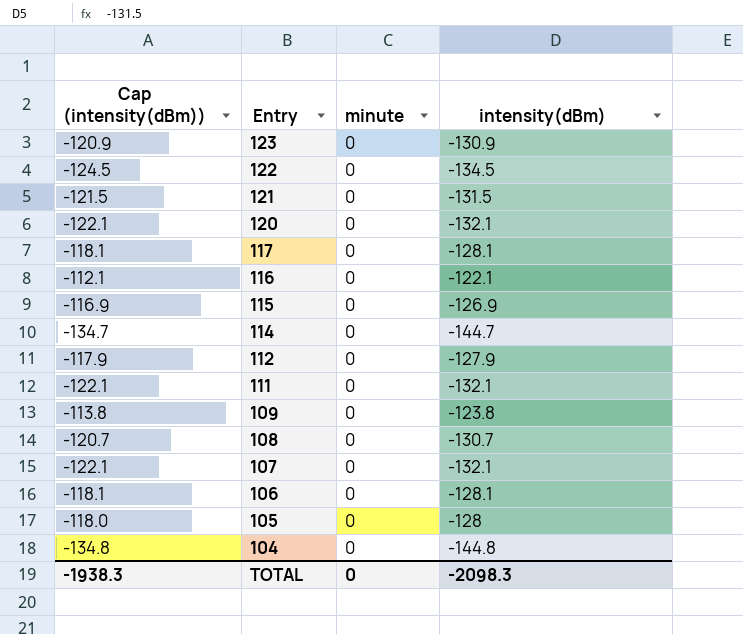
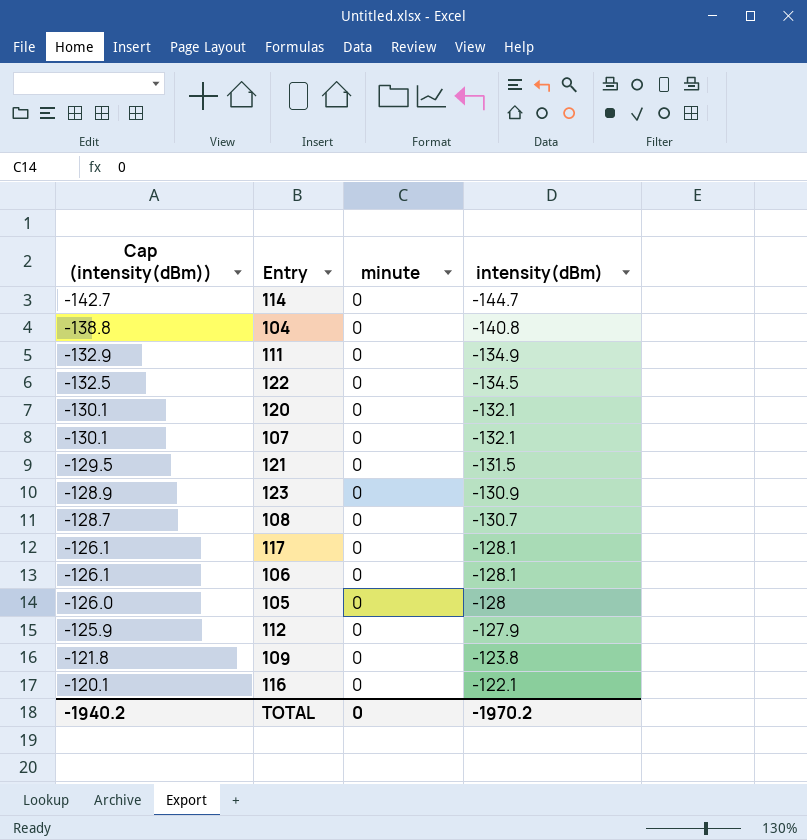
row order: Entry descending -> Cap (intensity(dBm)) ascending
column Cap (intensity(dBm)) | formula: [intensity(dBm)] + 10 -> [intensity(dBm)] + 2
row 115: -116.9 | 0 | -126.9 -> none
104 | intensity(dBm): -144.8 -> -140.8
111 | intensity(dBm): -132.1 -> -134.9
TOTAL | Cap (intensity(dBm)): -1938.3 -> -1940.2
TOTAL | intensity(dBm): -2098.3 -> -1970.2

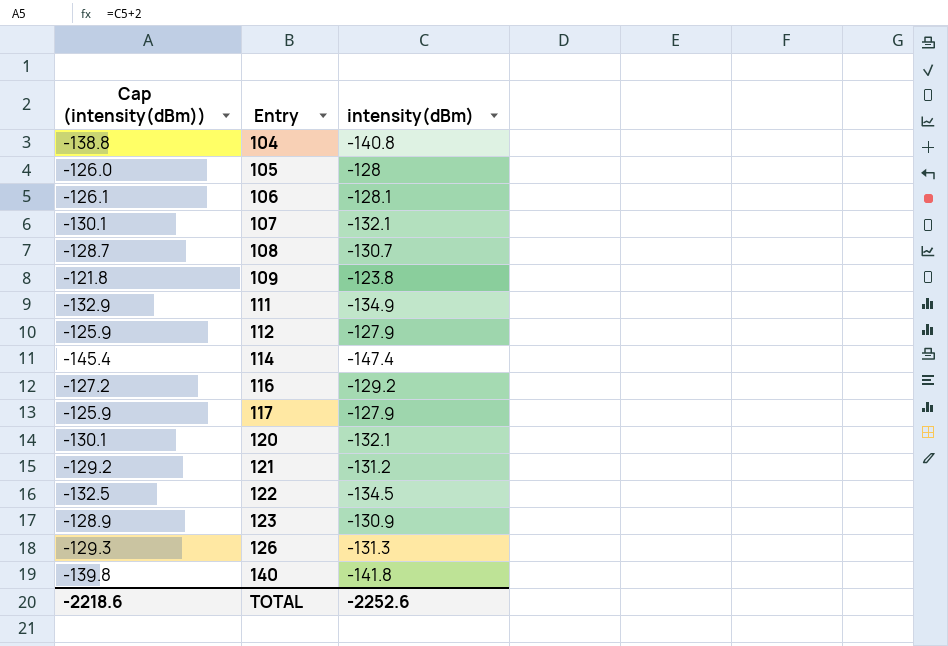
row order: Cap (intensity(dBm)) ascending -> Entry ascending
column minute | position: 3 -> none
114 | Cap (intensity(dBm)): -142.7 -> -145.4
114 | intensity(dBm): -144.7 -> -147.4
116 | Cap (intensity(dBm)): -120.1 -> -127.2
116 | intensity(dBm): -122.1 -> -129.2
117 | Cap (intensity(dBm)): -126.1 -> -125.9
117 | intensity(dBm): -128.1 -> -127.9
121 | Cap (intensity(dBm)): -129.5 -> -129.2
121 | intensity(dBm): -131.5 -> -131.2
row 126: none -> -129.3 | -131.3
row 140: none -> -139.8 | -141.8
TOTAL | Cap (intensity(dBm)): -1940.2 -> -2218.6
TOTAL | intensity(dBm): -1970.2 -> -2252.6

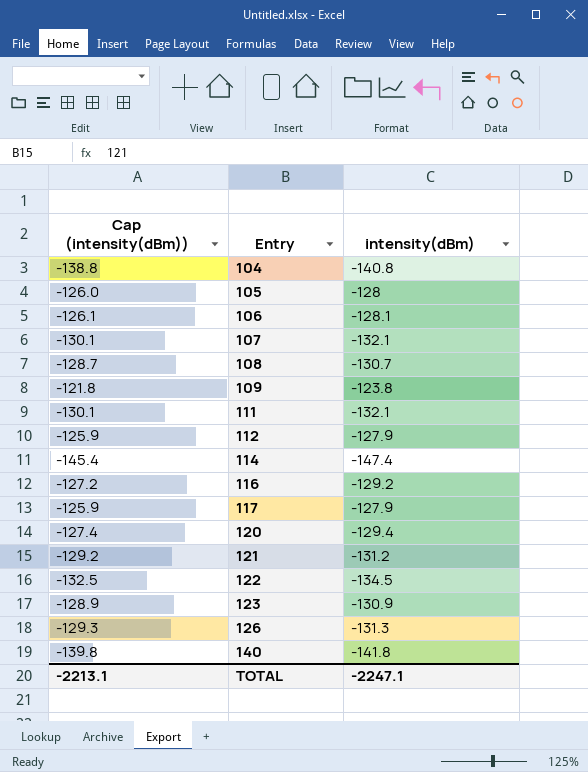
111 | Cap (intensity(dBm)): -132.9 -> -130.1
111 | intensity(dBm): -134.9 -> -132.1
120 | Cap (intensity(dBm)): -130.1 -> -127.4
120 | intensity(dBm): -132.1 -> -129.4
TOTAL | Cap (intensity(dBm)): -2218.6 -> -2213.1
TOTAL | intensity(dBm): -2252.6 -> -2247.1

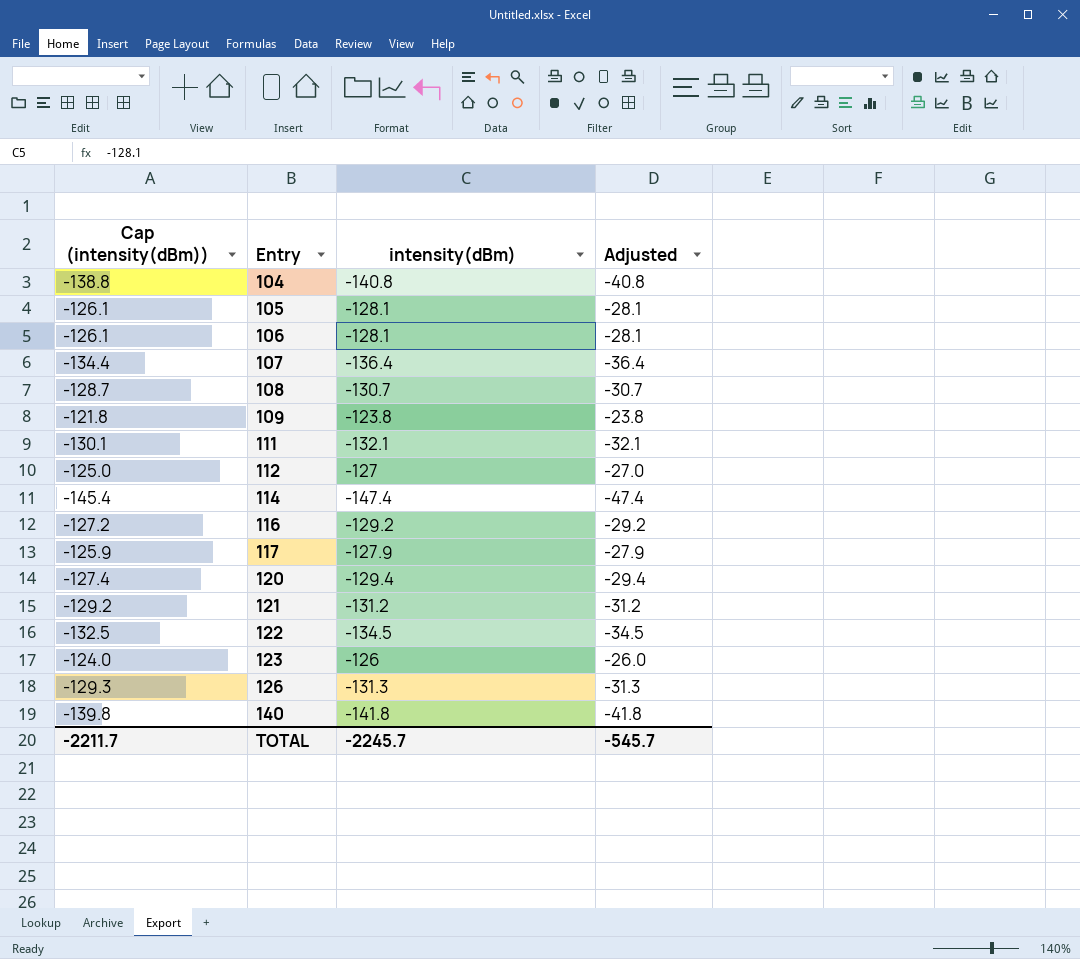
column Adjusted | formula: none -> [intensity(dBm)] + 100
105 | Cap (intensity(dBm)): -126.0 -> -126.1
105 | intensity(dBm): -128 -> -128.1
107 | Cap (intensity(dBm)): -130.1 -> -134.4
107 | intensity(dBm): -132.1 -> -136.4
112 | Cap (intensity(dBm)): -125.9 -> -125.0
112 | intensity(dBm): -127.9 -> -127
123 | Cap (intensity(dBm)): -128.9 -> -124.0
123 | intensity(dBm): -130.9 -> -126
TOTAL | Cap (intensity(dBm)): -2213.1 -> -2211.7
TOTAL | intensity(dBm): -2247.1 -> -2245.7

